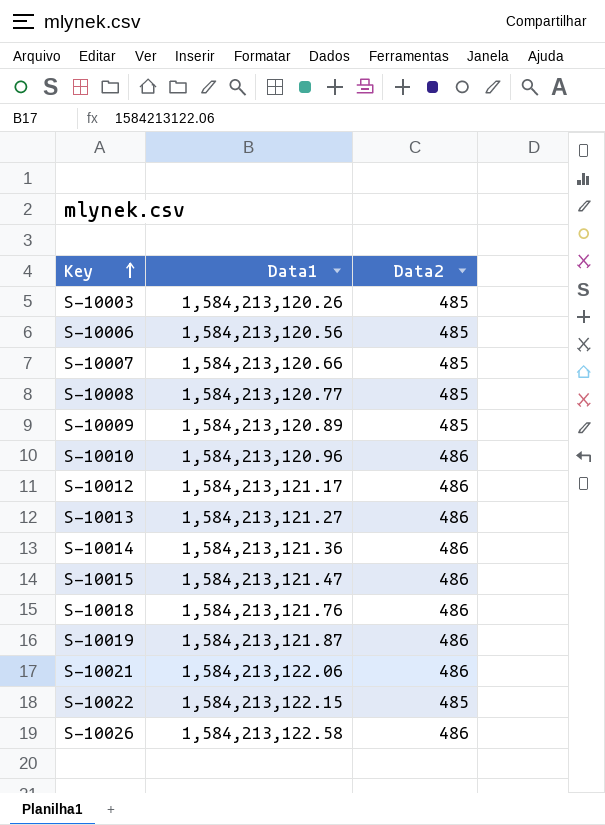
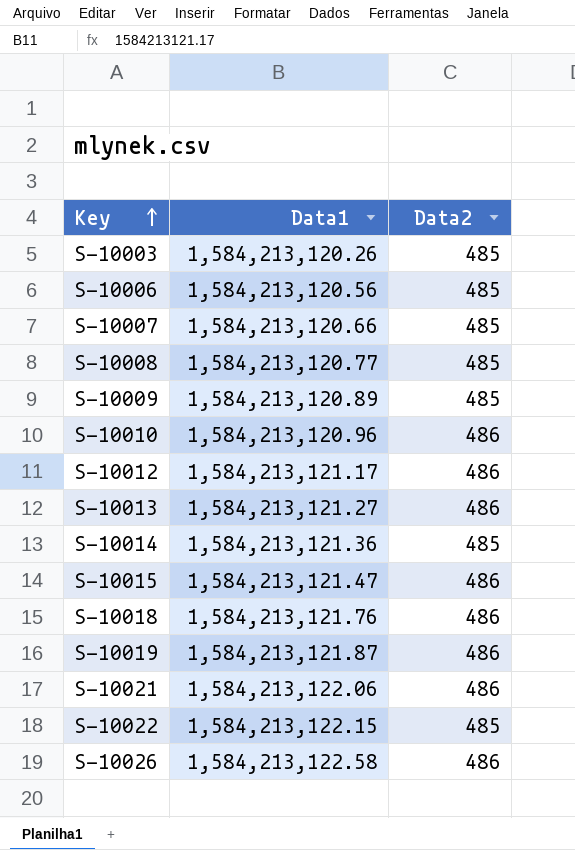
S-10014 | Data2: 486 -> 485

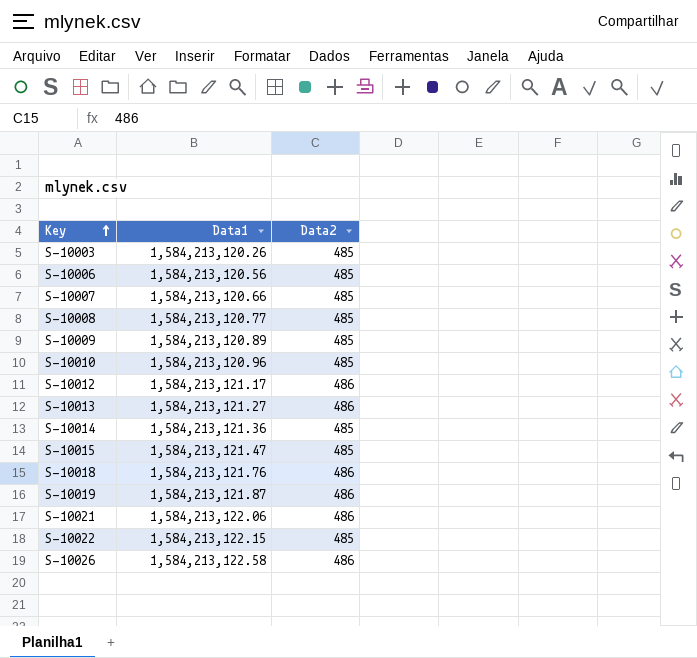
S-10010 | Data2: 486 -> 485
S-10015 | Data2: 486 -> 485

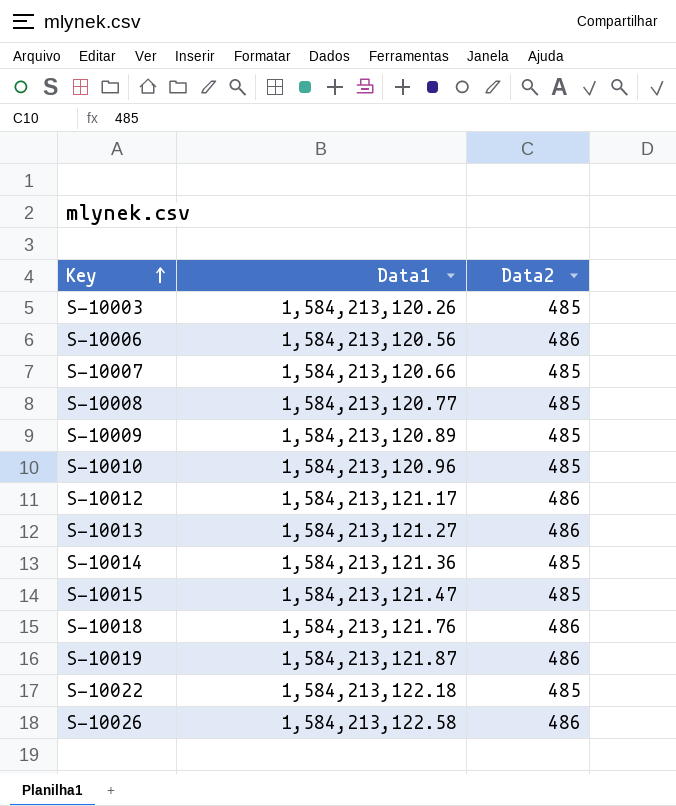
row S-10021: 1,584,213,122.06 | 486 -> none
S-10006 | Data2: 485 -> 486
S-10022 | Data1: 1,584,213,122.15 -> 1,584,213,122.18

